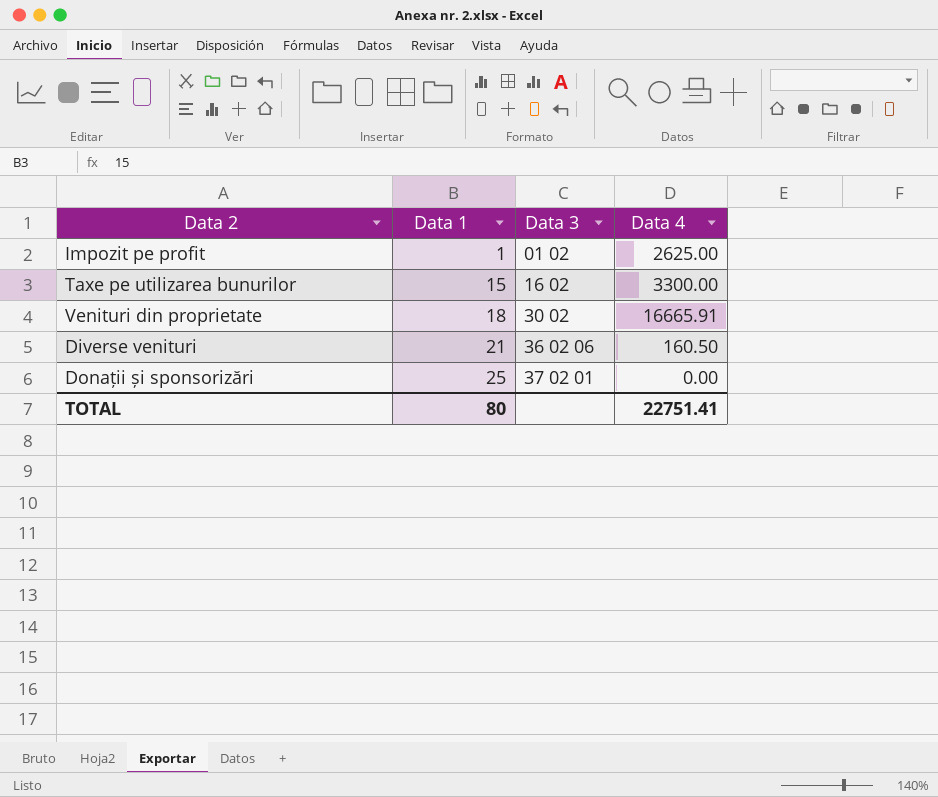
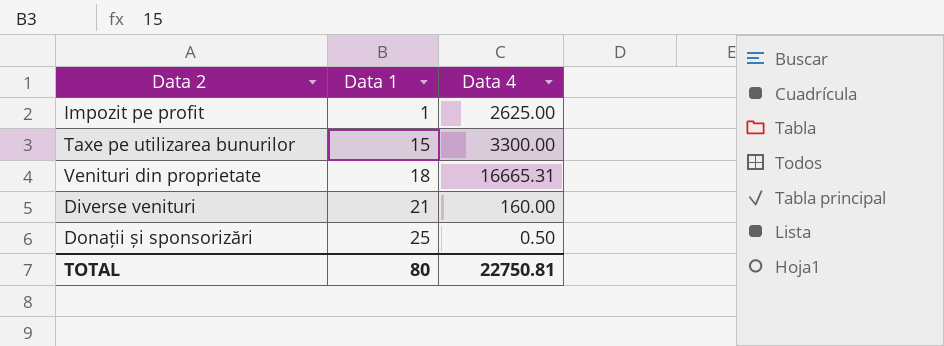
column Data 3 | position: 3 -> none
Venituri din proprietate | Data 4: 16665.91 -> 16665.31
Diverse venituri | Data 4: 160.50 -> 160.00
Donații și sponsorizări | Data 4: 0.00 -> 0.50
TOTAL | Data 4: 22751.41 -> 22750.81

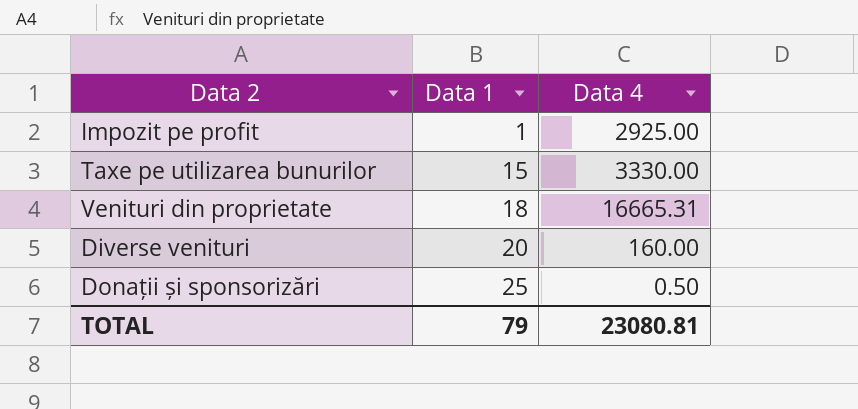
Impozit pe profit | Data 4: 2625.00 -> 2925.00
Taxe pe utilizarea bunurilor | Data 4: 3300.00 -> 3330.00
Diverse venituri | Data 1: 21 -> 20
TOTAL | Data 1: 80 -> 79
TOTAL | Data 4: 22750.81 -> 23080.81

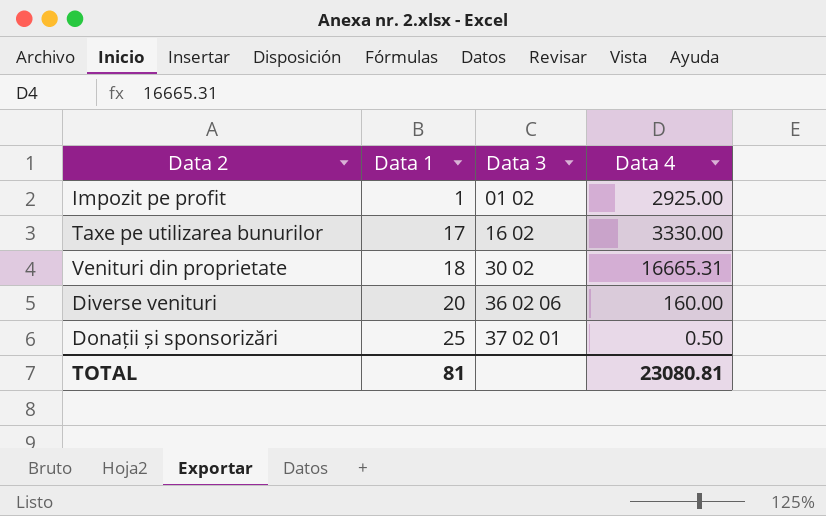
column Data 3 | position: none -> 3
Taxe pe utilizarea bunurilor | Data 1: 15 -> 17
TOTAL | Data 1: 79 -> 81

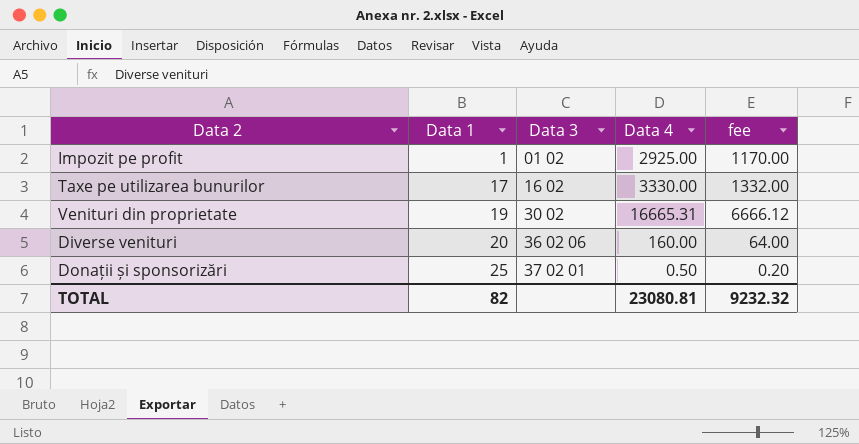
column fee | formula: none -> [Data 4] * 0.4
Venituri din proprietate | Data 1: 18 -> 19
TOTAL | Data 1: 81 -> 82

